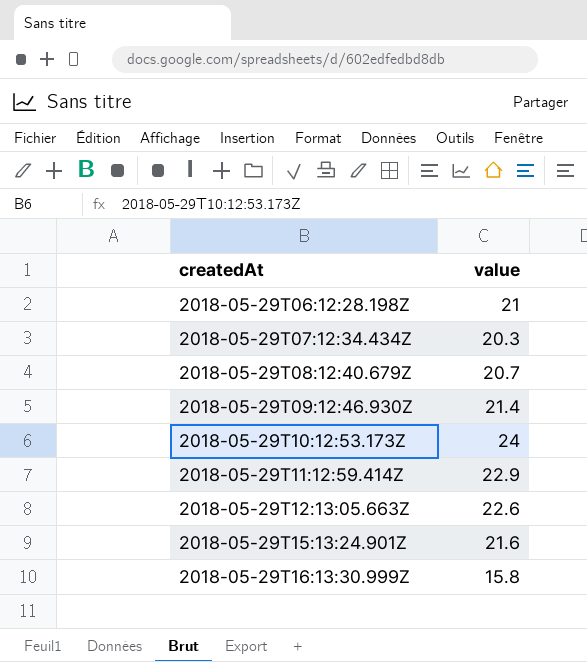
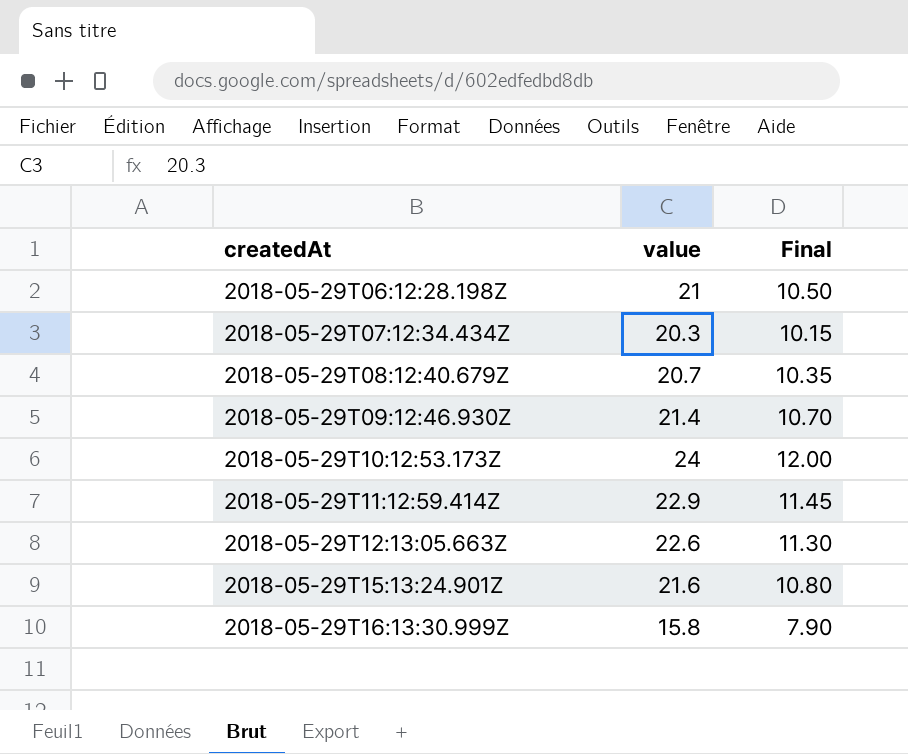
column Final | formula: none -> [value] * 0.5

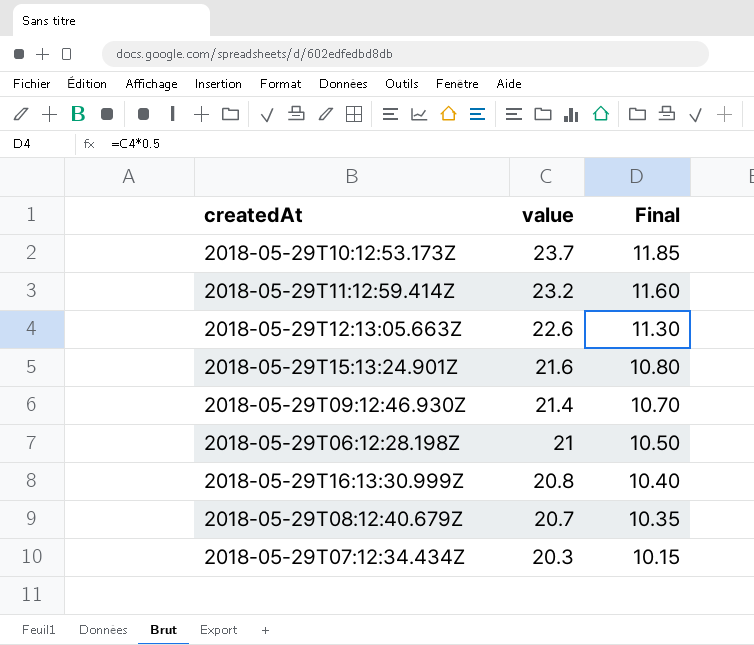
row order: createdAt ascending -> value descending
2018-05-29T10:12:53.173Z | value: 24 -> 23.7
2018-05-29T10:12:53.173Z | Final: 12.00 -> 11.85
2018-05-29T11:12:59.414Z | value: 22.9 -> 23.2
2018-05-29T11:12:59.414Z | Final: 11.45 -> 11.60
2018-05-29T16:13:30.999Z | value: 15.8 -> 20.8
2018-05-29T16:13:30.999Z | Final: 7.90 -> 10.40

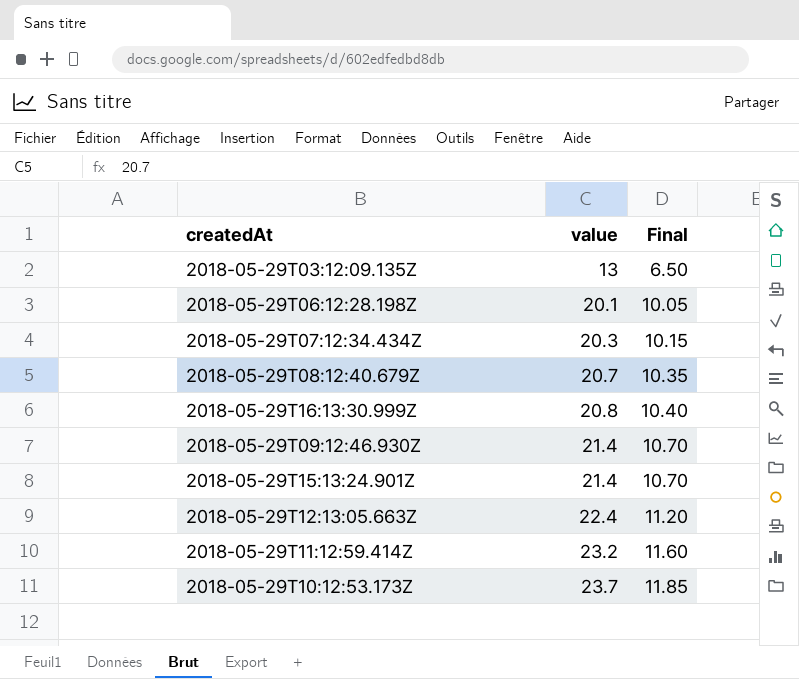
row order: value descending -> value ascending
row 2018-05-29T03:12:09.135Z: none -> 13 | 6.50
2018-05-29T06:12:28.198Z | value: 21 -> 20.1
2018-05-29T06:12:28.198Z | Final: 10.50 -> 10.05
2018-05-29T15:13:24.901Z | value: 21.6 -> 21.4
2018-05-29T15:13:24.901Z | Final: 10.80 -> 10.70
2018-05-29T12:13:05.663Z | value: 22.6 -> 22.4
2018-05-29T12:13:05.663Z | Final: 11.30 -> 11.20

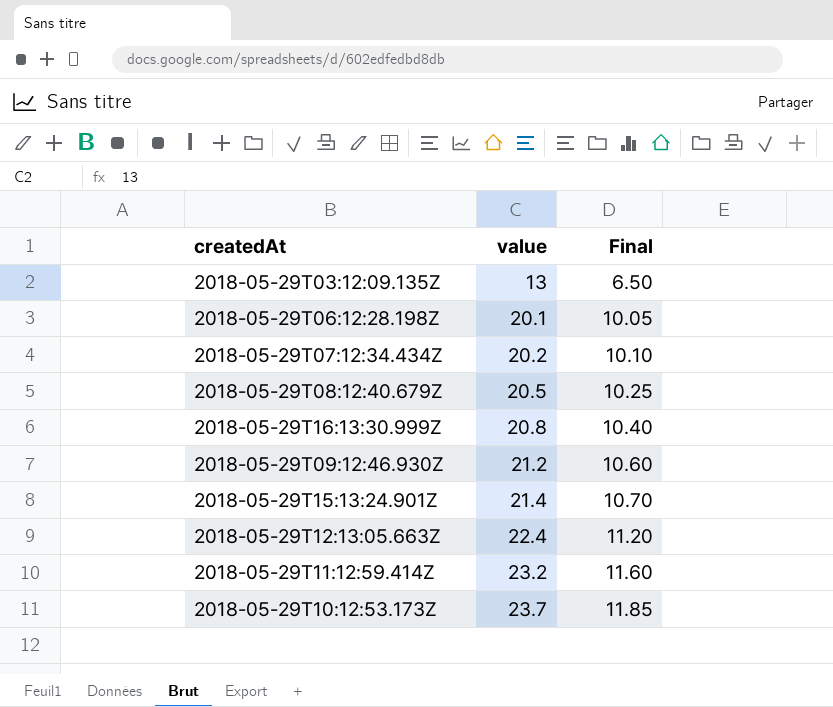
2018-05-29T07:12:34.434Z | value: 20.3 -> 20.2
2018-05-29T07:12:34.434Z | Final: 10.15 -> 10.10
2018-05-29T08:12:40.679Z | value: 20.7 -> 20.5
2018-05-29T08:12:40.679Z | Final: 10.35 -> 10.25
2018-05-29T09:12:46.930Z | value: 21.4 -> 21.2
2018-05-29T09:12:46.930Z | Final: 10.70 -> 10.60

